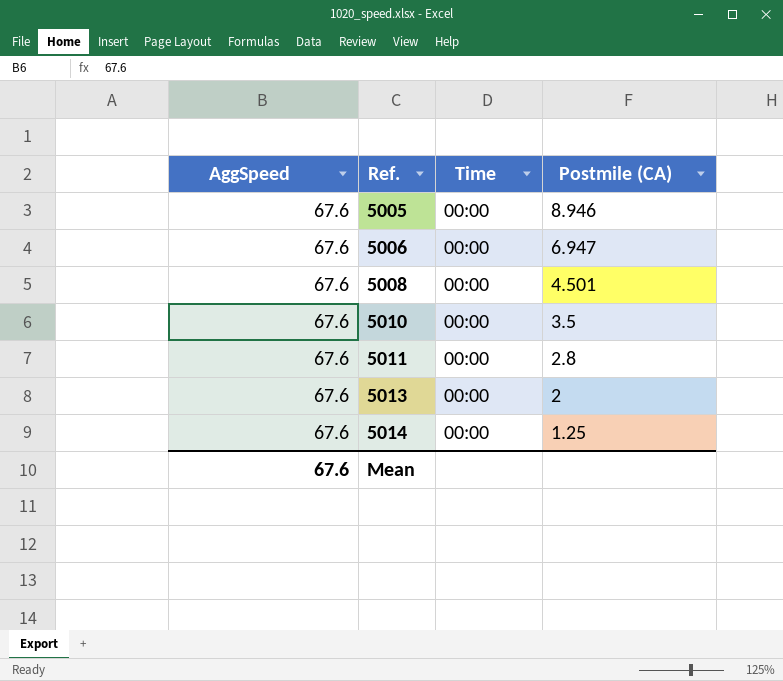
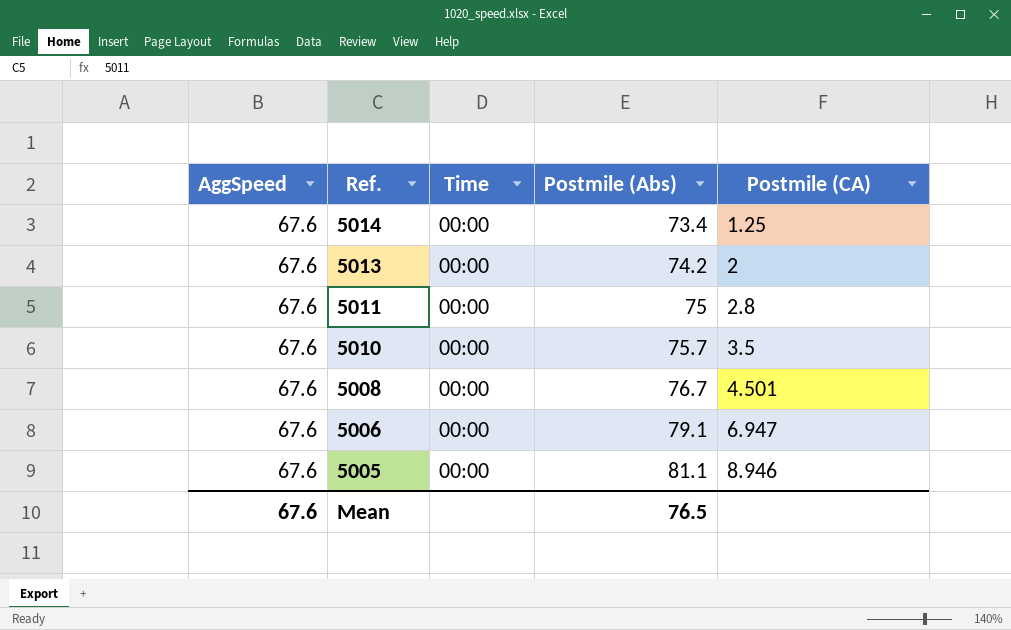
row order: Ref. ascending -> Ref. descending
column Postmile (Abs) | position: none -> 4

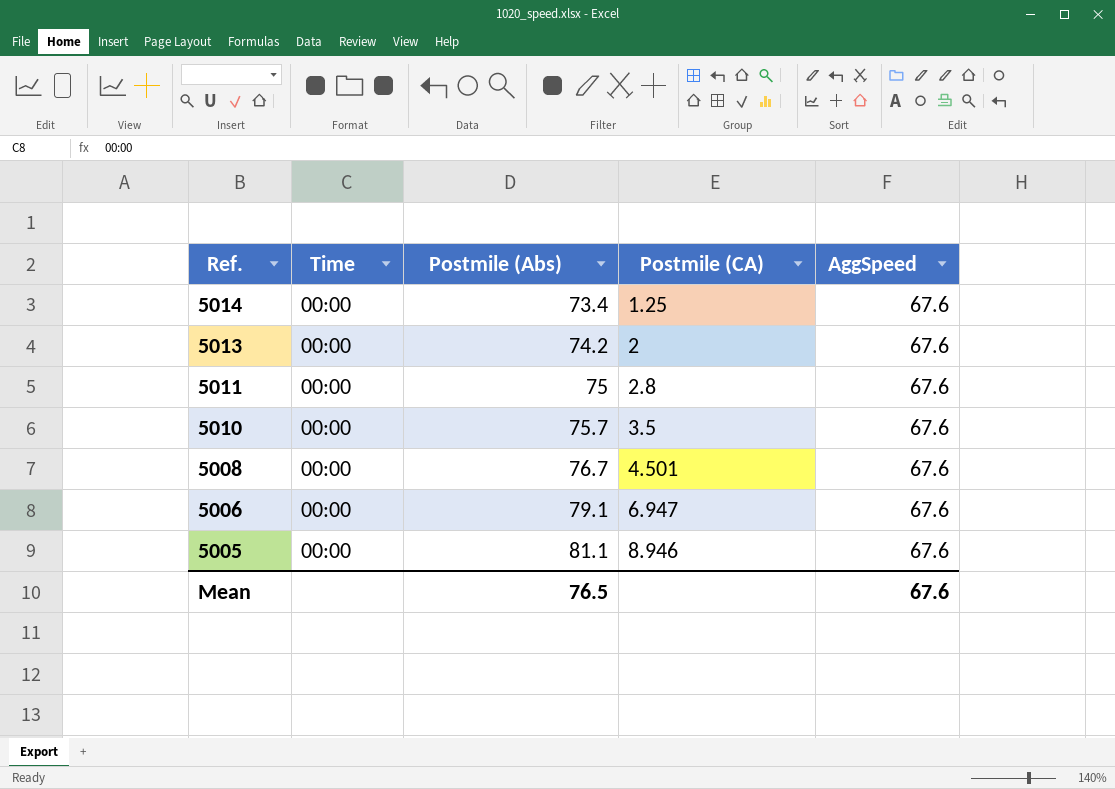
column AggSpeed | position: 1 -> 5

